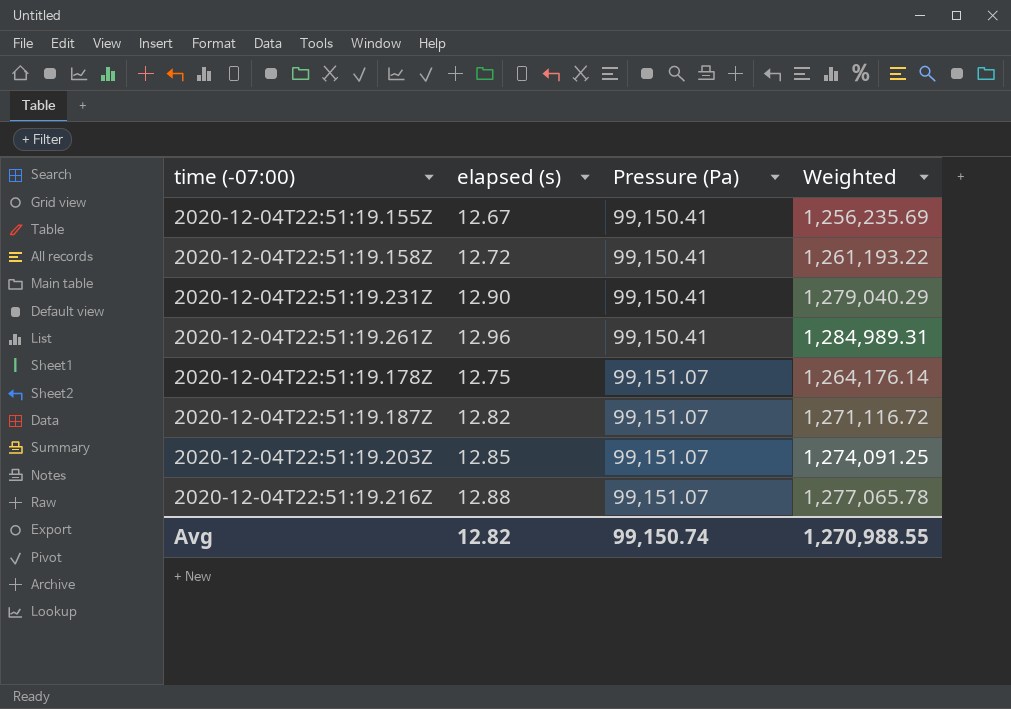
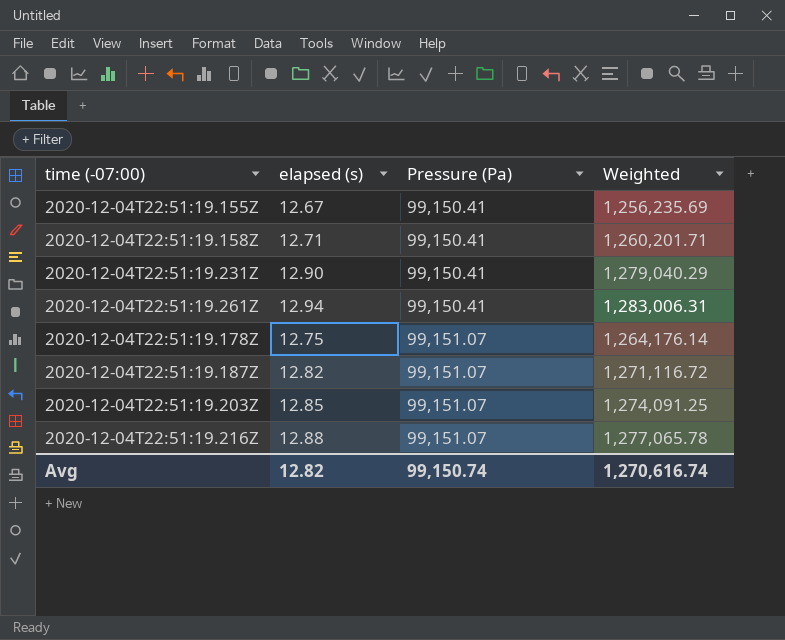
2020-12-04T22:51:19.158Z | elapsed (s): 12.72 -> 12.71
2020-12-04T22:51:19.158Z | Weighted: 1,261,193.22 -> 1,260,201.71
2020-12-04T22:51:19.261Z | elapsed (s): 12.96 -> 12.94
2020-12-04T22:51:19.261Z | Weighted: 1,284,989.31 -> 1,283,006.31
Avg | Weighted: 1,270,988.55 -> 1,270,616.74

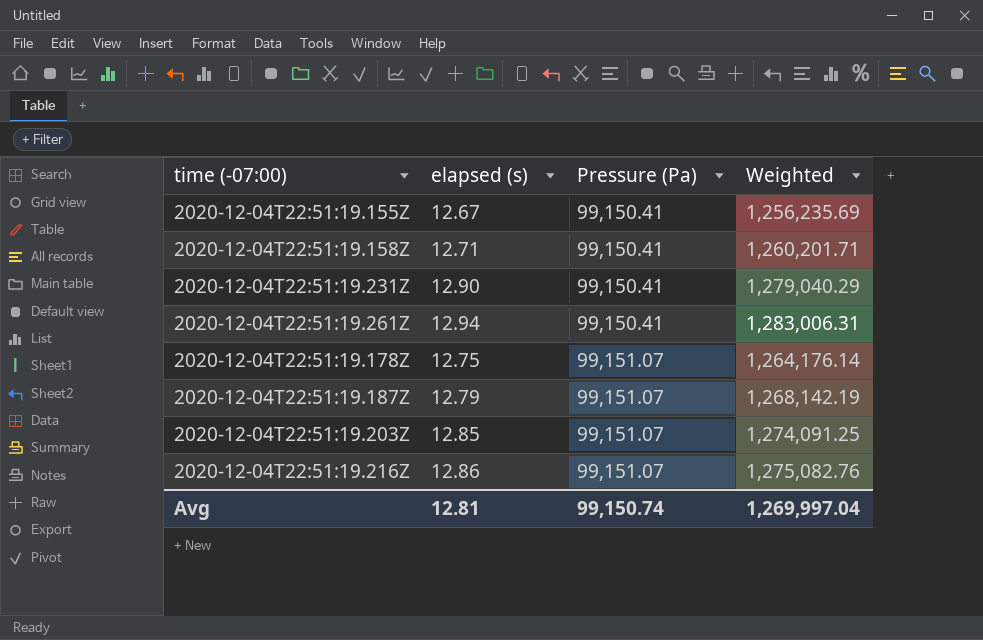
2020-12-04T22:51:19.187Z | elapsed (s): 12.82 -> 12.79
2020-12-04T22:51:19.187Z | Weighted: 1,271,116.72 -> 1,268,142.19
2020-12-04T22:51:19.216Z | elapsed (s): 12.88 -> 12.86
2020-12-04T22:51:19.216Z | Weighted: 1,277,065.78 -> 1,275,082.76
Avg | elapsed (s): 12.82 -> 12.81
Avg | Weighted: 1,270,616.74 -> 1,269,997.04

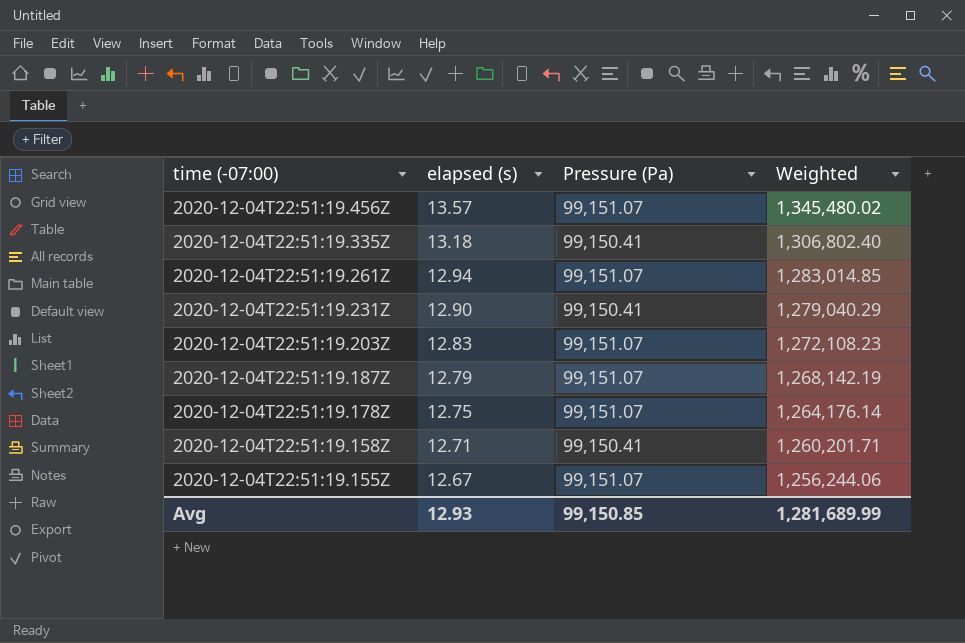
row order: Pressure (Pa) ascending -> time (-07:00) descending
row 2020-12-04T22:51:19.216Z: 12.86 | 99,151.07 | 1,275,082.76 -> none
row 2020-12-04T22:51:19.456Z: none -> 13.57 | 99,151.07 | 1,345,480.02
row 2020-12-04T22:51:19.335Z: none -> 13.18 | 99,150.41 | 1,306,802.40
2020-12-04T22:51:19.261Z | Pressure (Pa): 99,150.41 -> 99,151.07
2020-12-04T22:51:19.261Z | Weighted: 1,283,006.31 -> 1,283,014.85
2020-12-04T22:51:19.203Z | elapsed (s): 12.85 -> 12.83
2020-12-04T22:51:19.203Z | Weighted: 1,274,091.25 -> 1,272,108.23
2020-12-04T22:51:19.155Z | Pressure (Pa): 99,150.41 -> 99,151.07
2020-12-04T22:51:19.155Z | Weighted: 1,256,235.69 -> 1,256,244.06
Avg | elapsed (s): 12.81 -> 12.93
Avg | Pressure (Pa): 99,150.74 -> 99,150.85
Avg | Weighted: 1,269,997.04 -> 1,281,689.99

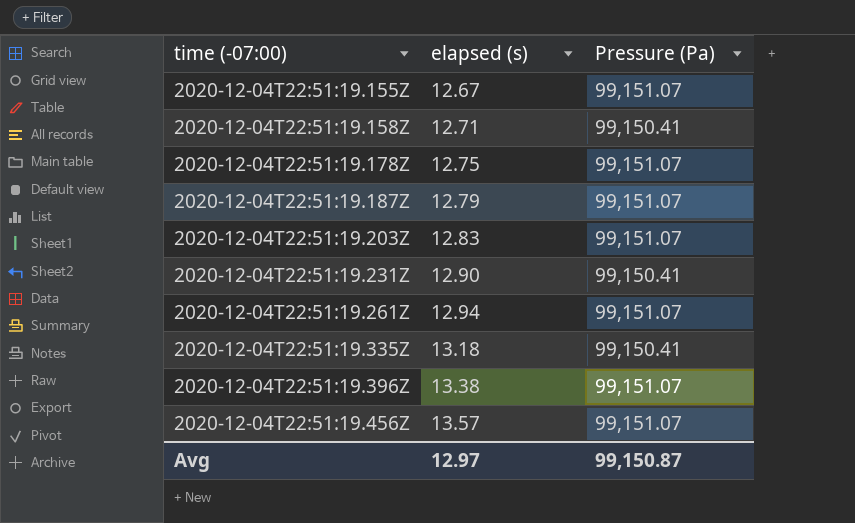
row order: time (-07:00) descending -> time (-07:00) ascending
column Weighted | formula: [elapsed (s)] * [Pressure (Pa)] -> none
row 2020-12-04T22:51:19.396Z: none -> 13.38 | 99,151.07
Avg | elapsed (s): 12.93 -> 12.97
Avg | Pressure (Pa): 99,150.85 -> 99,150.87

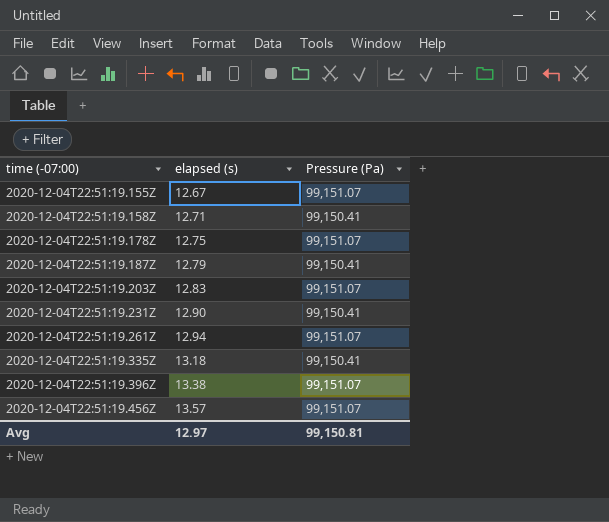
2020-12-04T22:51:19.187Z | Pressure (Pa): 99,151.07 -> 99,150.41
Avg | Pressure (Pa): 99,150.87 -> 99,150.81

